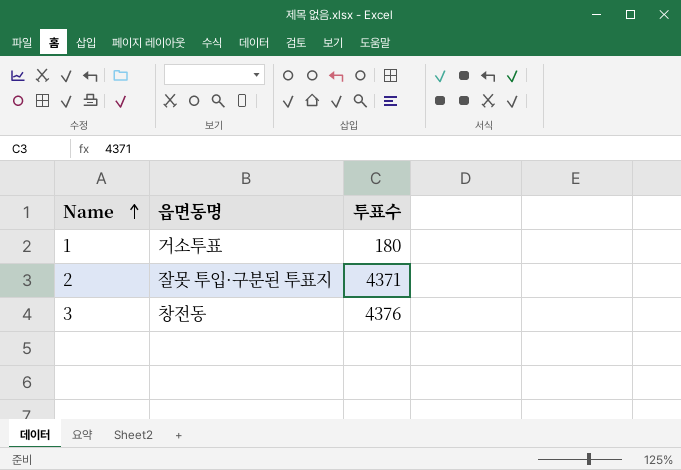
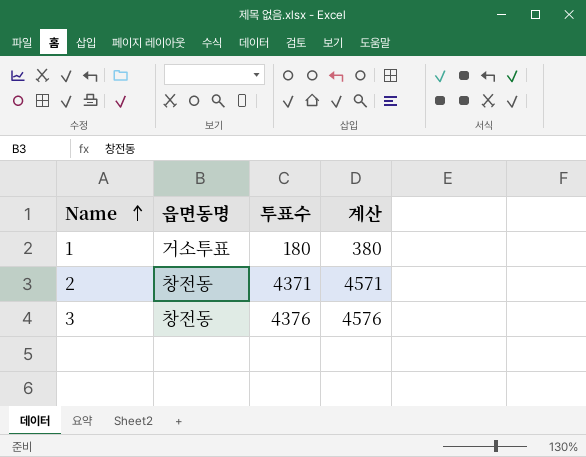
column 계산 | formula: none -> [투표수] + 200
2 | 읍면동명: 잘못 투입·구분된 투표지 -> 창전동

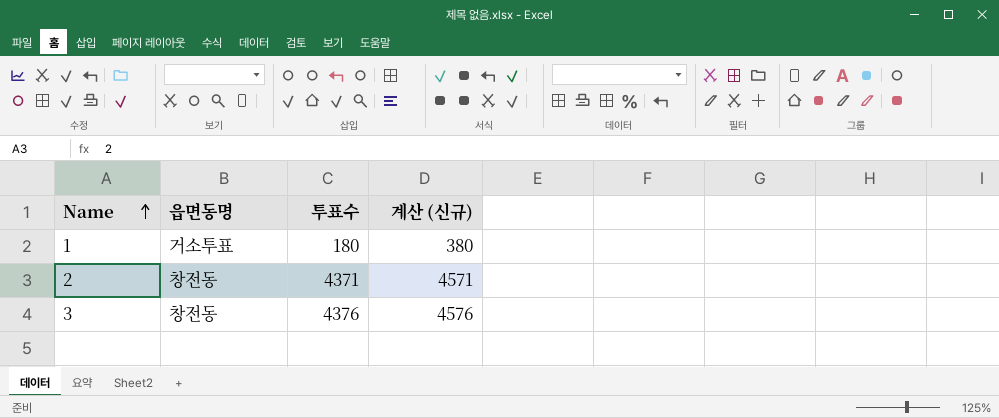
column name: 계산 -> 계산 (신규)

